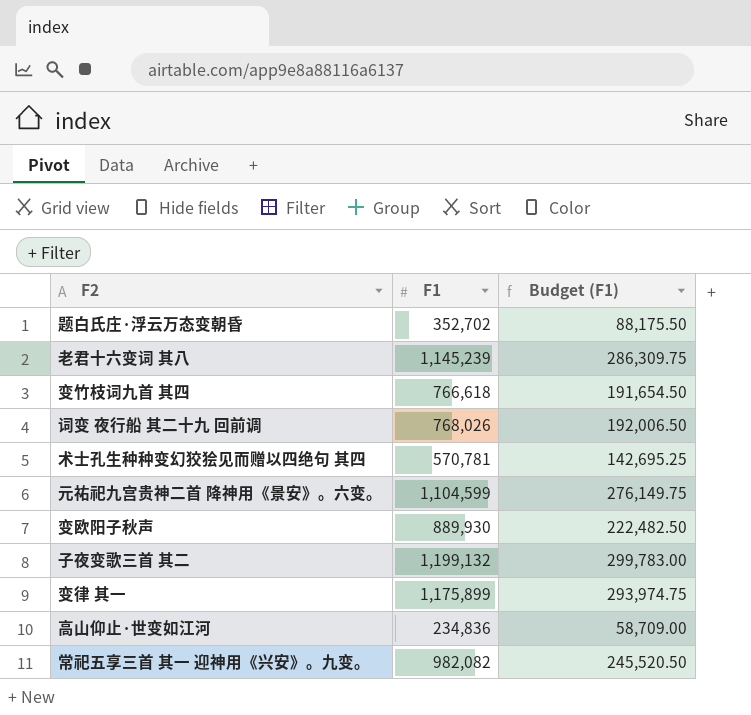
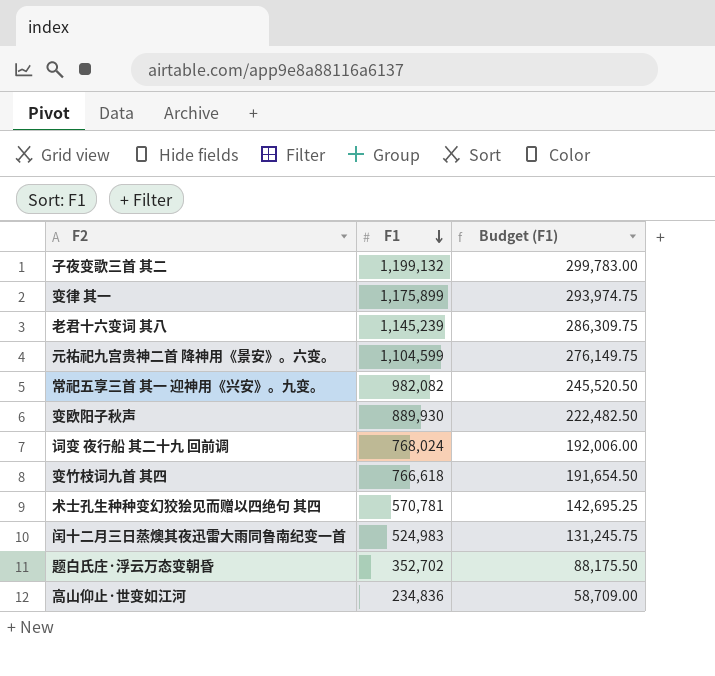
row order: none -> F1 descending
词变 夜行船 其二十九 回前调 | F1: 768,026 -> 768,024
词变 夜行船 其二十九 回前调 | Budget (F1): 192,006.50 -> 192,006.00
row 闰十二月三日蒸燠其夜迅雷大雨同鲁南纪变一首: none -> 524,983 | 131,245.75

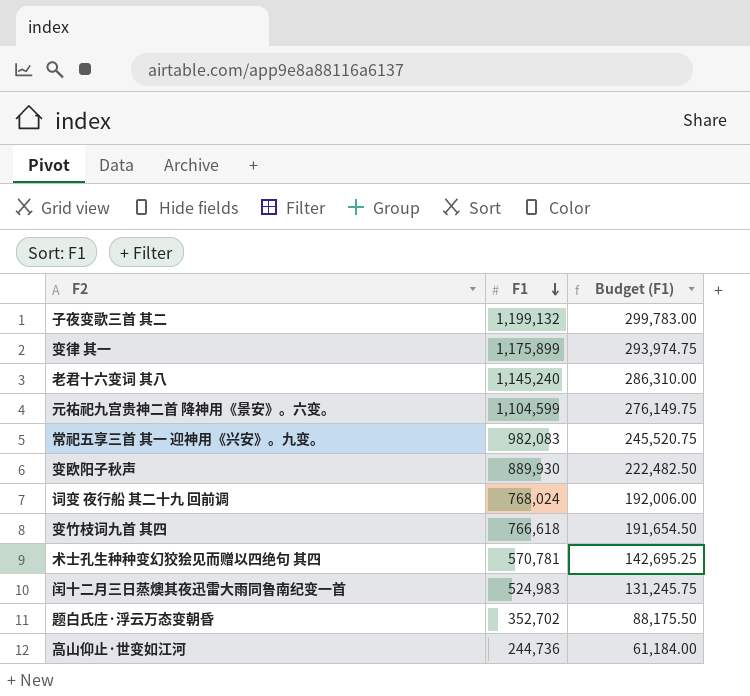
老君十六变词 其八 | F1: 1,145,239 -> 1,145,240
老君十六变词 其八 | Budget (F1): 286,309.75 -> 286,310.00
常祀五享三首 其一 迎神用《兴安》。九变。 | F1: 982,082 -> 982,083
常祀五享三首 其一 迎神用《兴安》。九变。 | Budget (F1): 245,520.50 -> 245,520.75
高山仰止·世变如江河 | F1: 234,836 -> 244,736
高山仰止·世变如江河 | Budget (F1): 58,709.00 -> 61,184.00

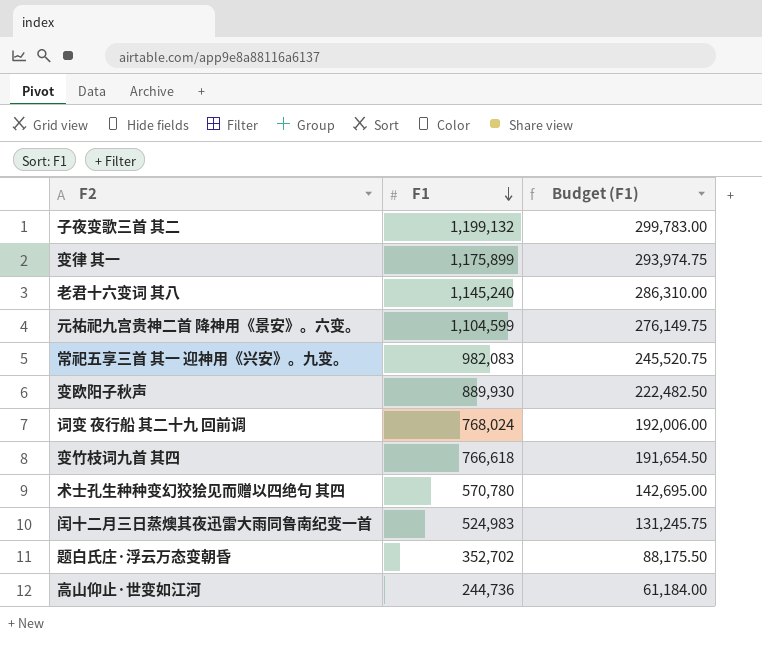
术士孔生种种变幻狡狯见而赠以四绝句 其四 | F1: 570,781 -> 570,780
术士孔生种种变幻狡狯见而赠以四绝句 其四 | Budget (F1): 142,695.25 -> 142,695.00

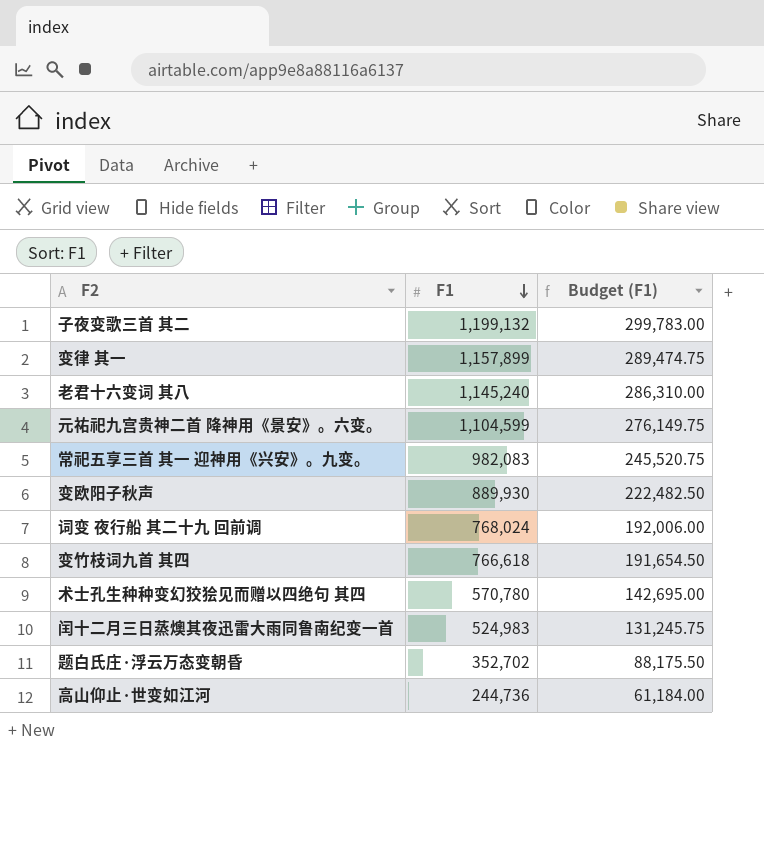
变律 其一 | F1: 1,175,899 -> 1,157,899
变律 其一 | Budget (F1): 293,974.75 -> 289,474.75

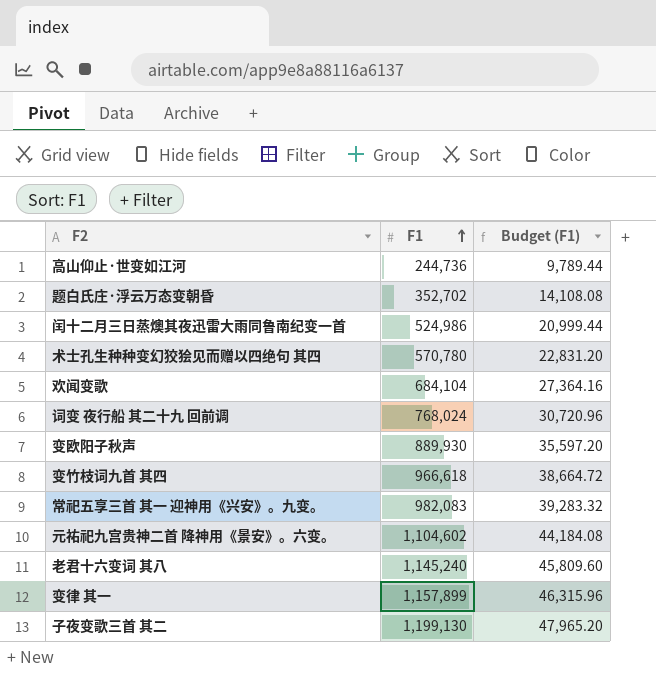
row order: F1 descending -> F1 ascending
column Budget (F1) | formula: [F1] * 0.25 -> [F1] * 0.04
闰十二月三日蒸燠其夜迅雷大雨同鲁南纪变一首 | F1: 524,983 -> 524,986
row 欢闻变歌: none -> 684,104 | 27,364.16
变竹枝词九首 其四 | F1: 766,618 -> 966,618
元祐祀九宫贵神二首 降神用《景安》。六变。 | F1: 1,104,599 -> 1,104,602
子夜变歌三首 其二 | F1: 1,199,132 -> 1,199,130

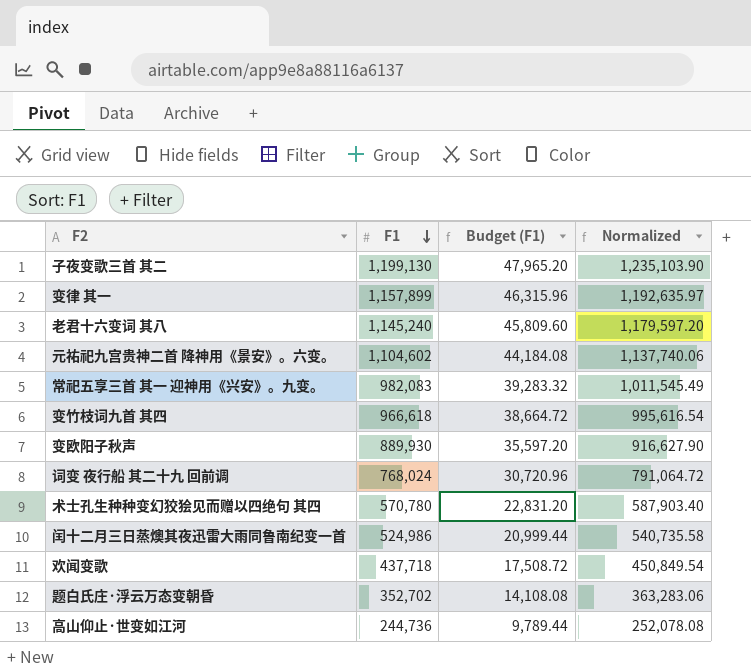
row order: F1 ascending -> F1 descending
column Normalized | formula: none -> [F1] * 1.03
欢闻变歌 | F1: 684,104 -> 437,718
欢闻变歌 | Budget (F1): 27,364.16 -> 17,508.72

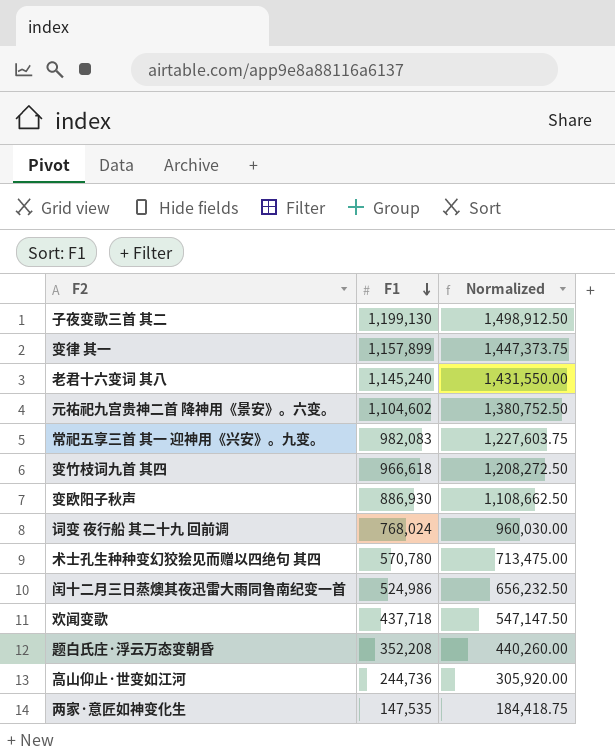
column Budget (F1) | formula: [F1] * 0.04 -> none
column Normalized | formula: [F1] * 1.03 -> [F1] * 1.25
变欧阳子秋声 | F1: 889,930 -> 886,930
题白氏庄·浮云万态变朝昏 | F1: 352,702 -> 352,208
row 两家·意匠如神变化生: none -> 147,535 | 184,418.75

